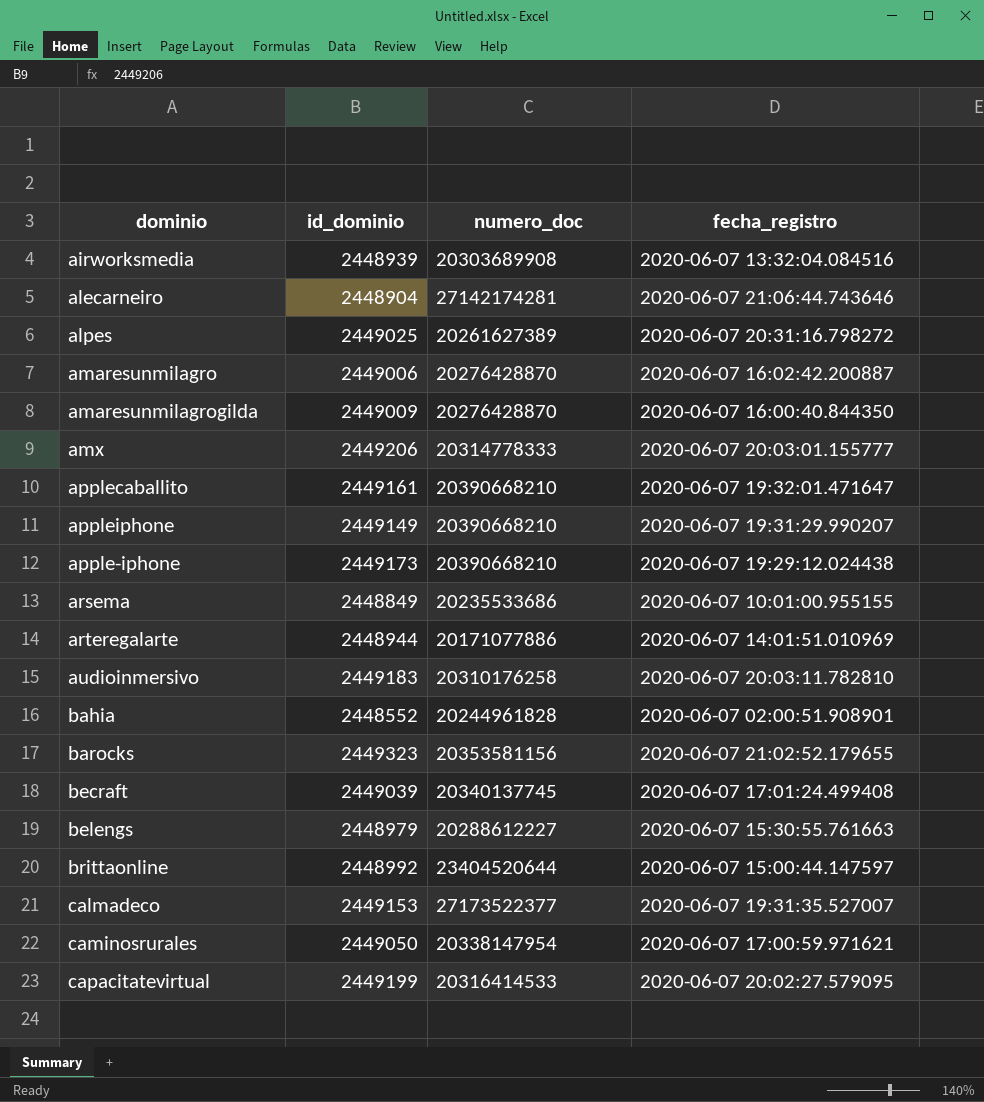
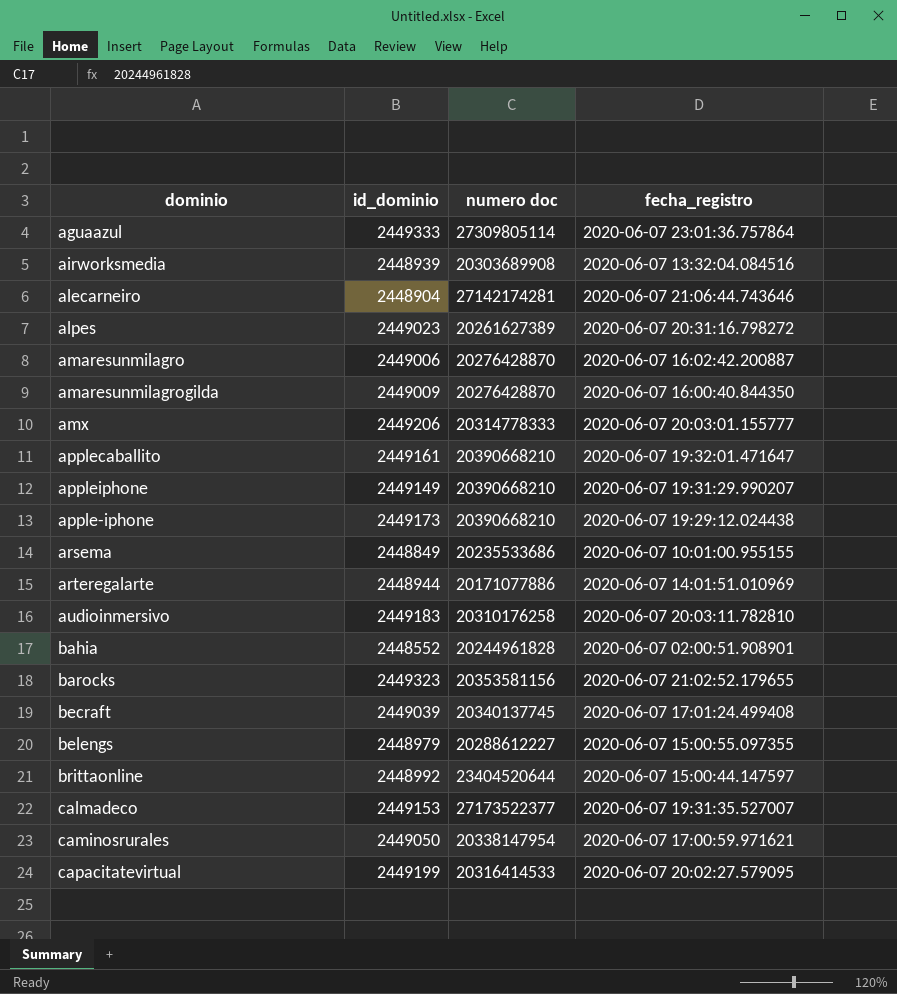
column name: numero_doc -> numero doc
row aguaazul: none -> 2449333 | 27309805114 | 2020-06-07 23:01:36.757864
alpes | id_dominio: 2449025 -> 2449023
belengs | fecha_registro: 2020-06-07 15:30:55.761663 -> 2020-06-07 15:00:55.097355

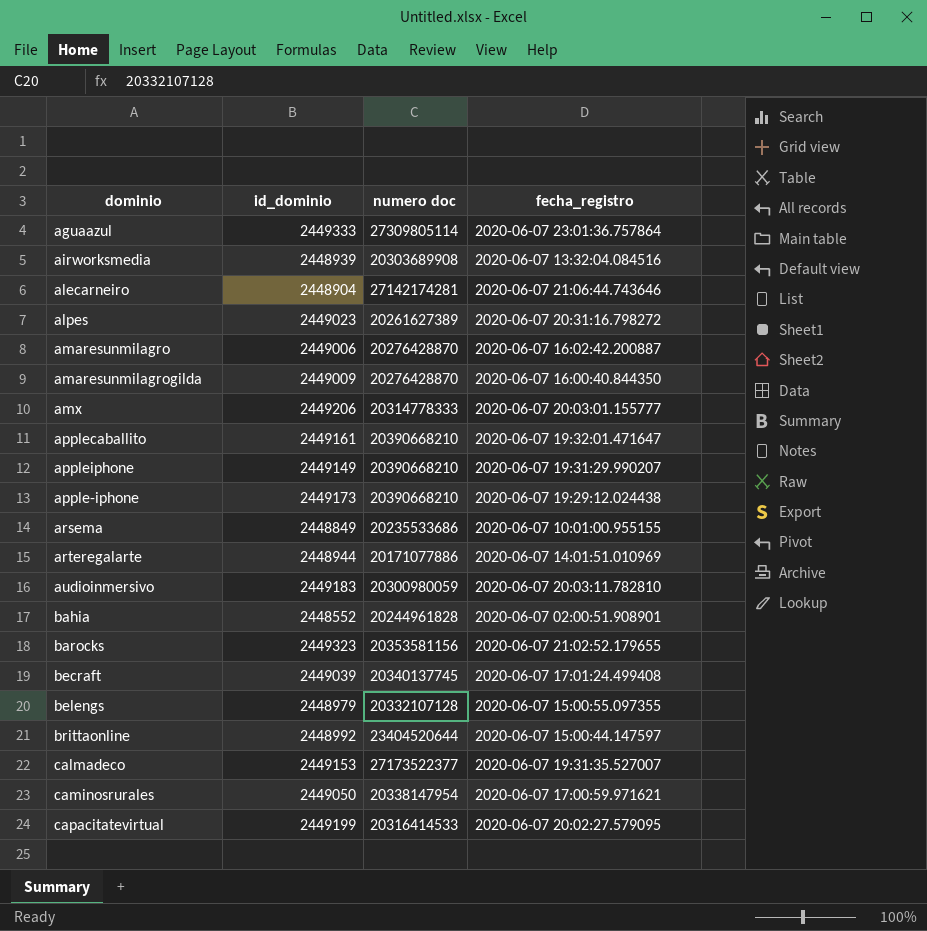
audioinmersivo | numero doc: 20310176258 -> 20300980059
belengs | numero doc: 20288612227 -> 20332107128

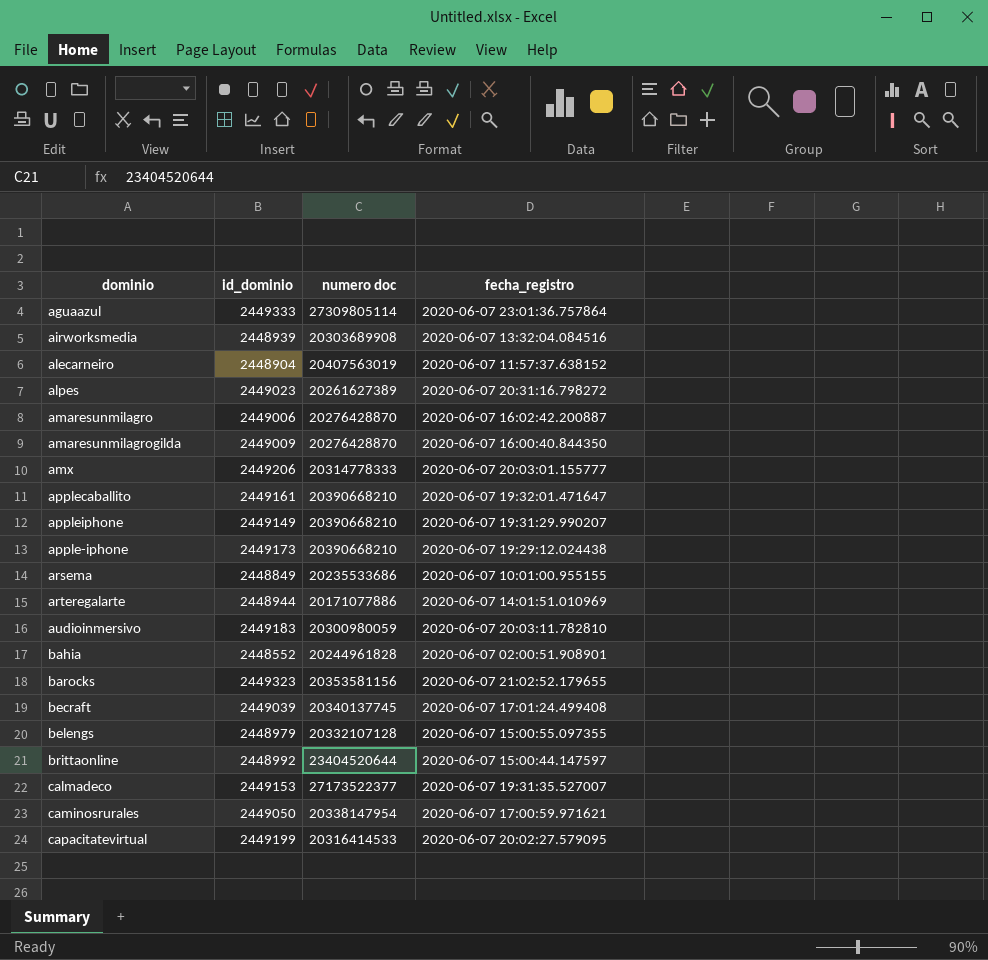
alecarneiro | numero doc: 27142174281 -> 20407563019
alecarneiro | fecha_registro: 2020-06-07 21:06:44.743646 -> 2020-06-07 11:57:37.638152

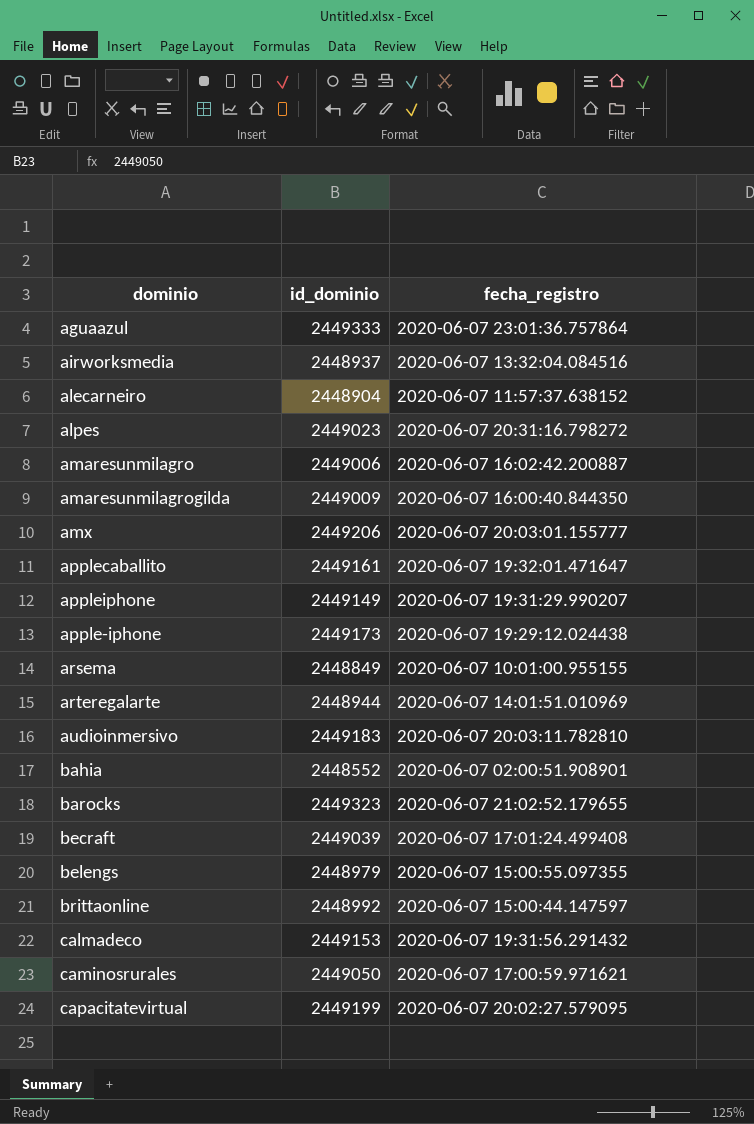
column numero doc | position: 3 -> none
airworksmedia | id_dominio: 2448939 -> 2448937
calmadeco | fecha_registro: 2020-06-07 19:31:35.527007 -> 2020-06-07 19:31:56.291432

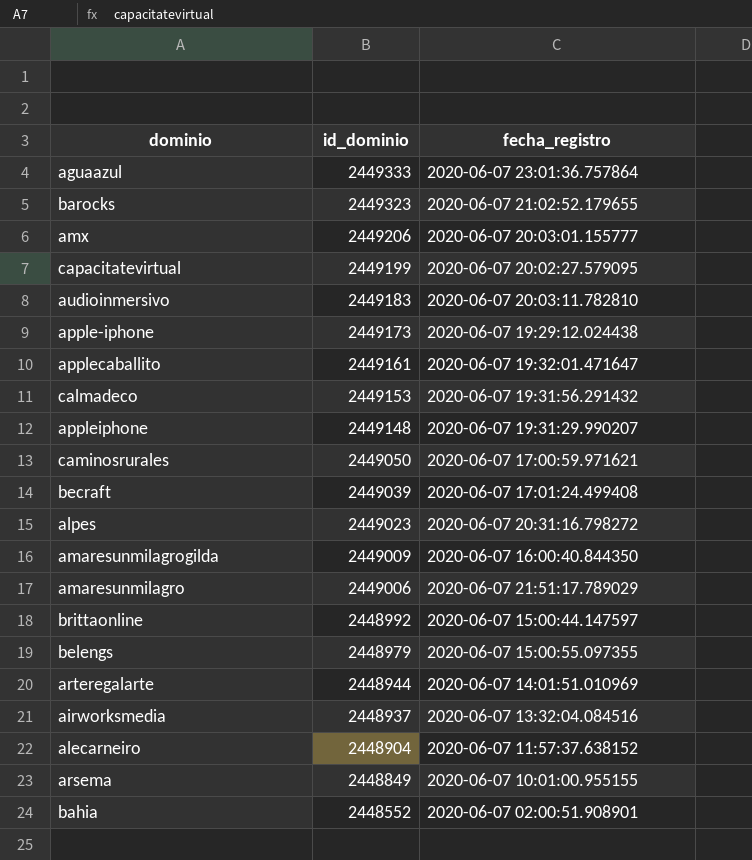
row order: none -> id_dominio descending
appleiphone | id_dominio: 2449149 -> 2449148
amaresunmilagro | fecha_registro: 2020-06-07 16:02:42.200887 -> 2020-06-07 21:51:17.789029

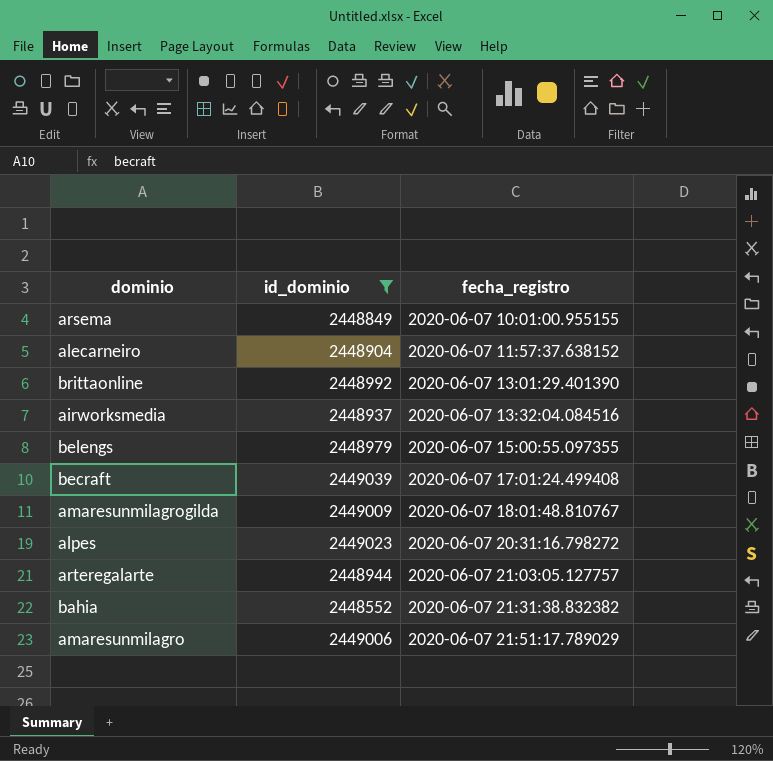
filter: none -> id_dominio <= 2449039
row order: id_dominio descending -> fecha_registro ascending
brittaonline | fecha_registro: 2020-06-07 15:00:44.147597 -> 2020-06-07 13:01:29.401390
amaresunmilagrogilda | fecha_registro: 2020-06-07 16:00:40.844350 -> 2020-06-07 18:01:48.810767
arteregalarte | fecha_registro: 2020-06-07 14:01:51.010969 -> 2020-06-07 21:03:05.127757
bahia | fecha_registro: 2020-06-07 02:00:51.908901 -> 2020-06-07 21:31:38.832382

